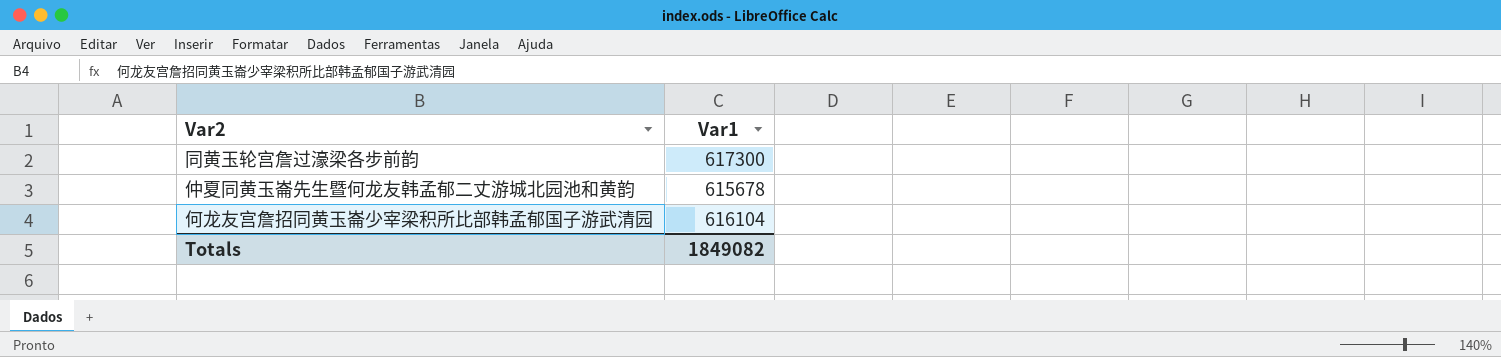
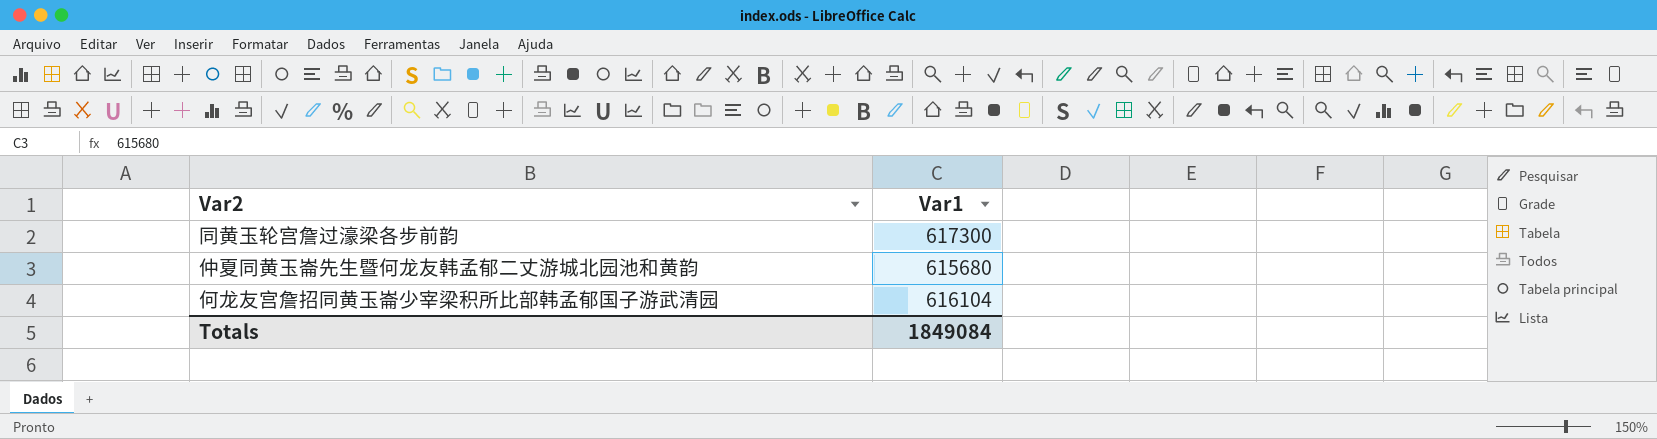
仲夏同黄玉崙先生暨何龙友韩孟郁二丈游城北园池和黄韵 | Var1: 615678 -> 615680
Totals | Var1: 1849082 -> 1849084

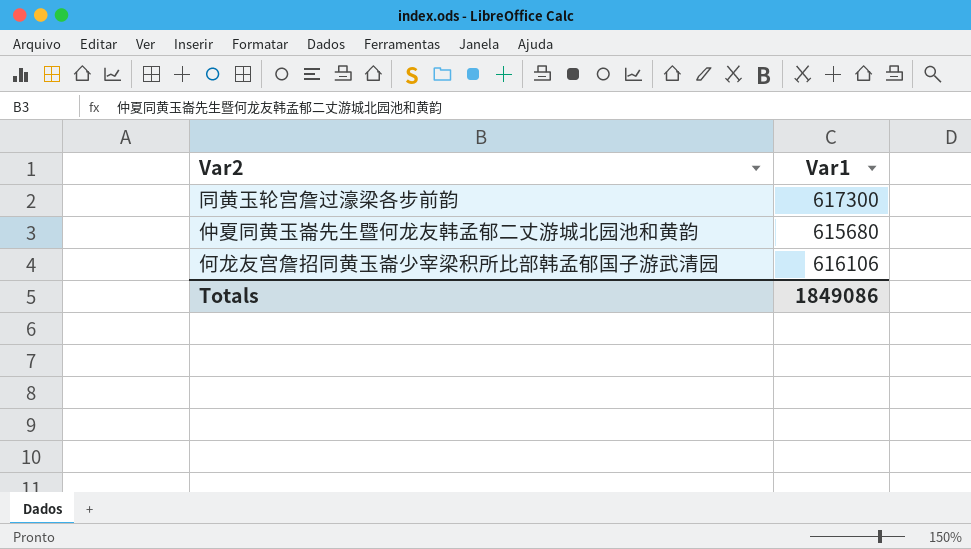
何龙友宫詹招同黄玉崙少宰梁积所比部韩孟郁国子游武清园 | Var1: 616104 -> 616106
Totals | Var1: 1849084 -> 1849086

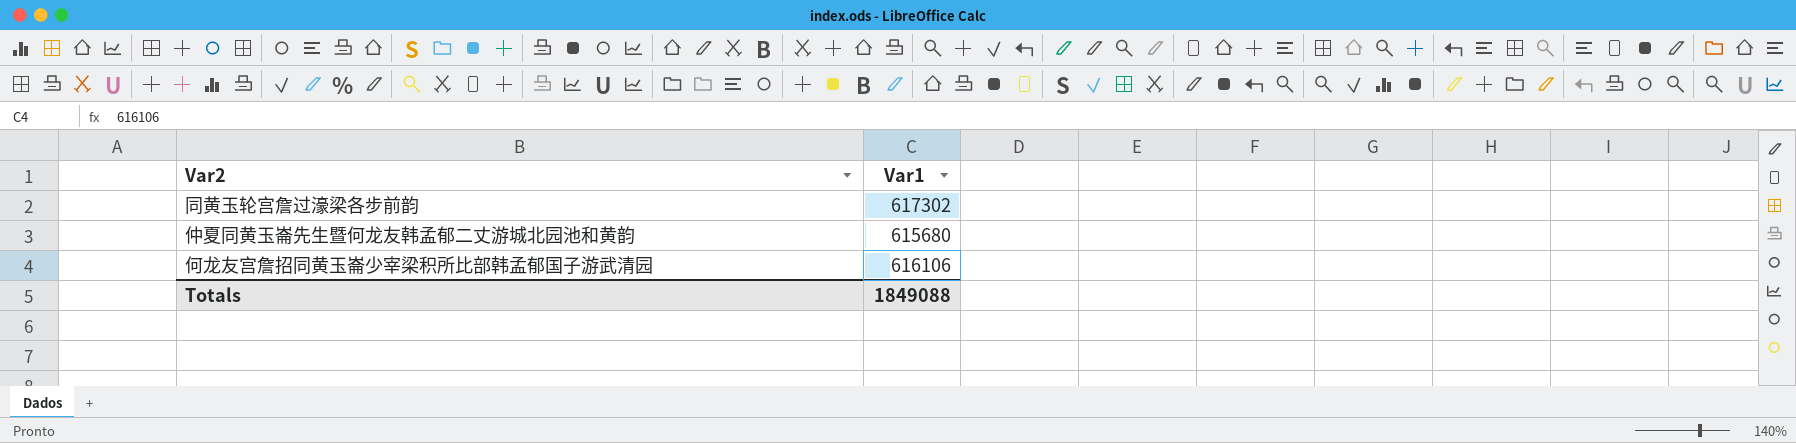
同黄玉轮宫詹过濠梁各步前韵 | Var1: 617300 -> 617302
Totals | Var1: 1849086 -> 1849088

